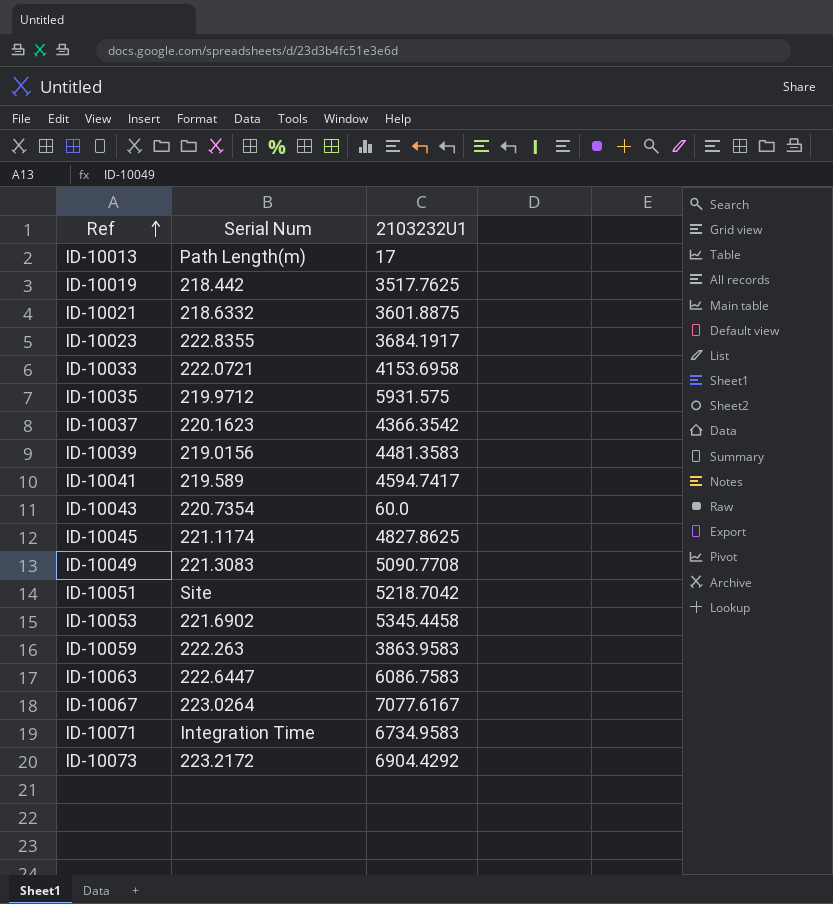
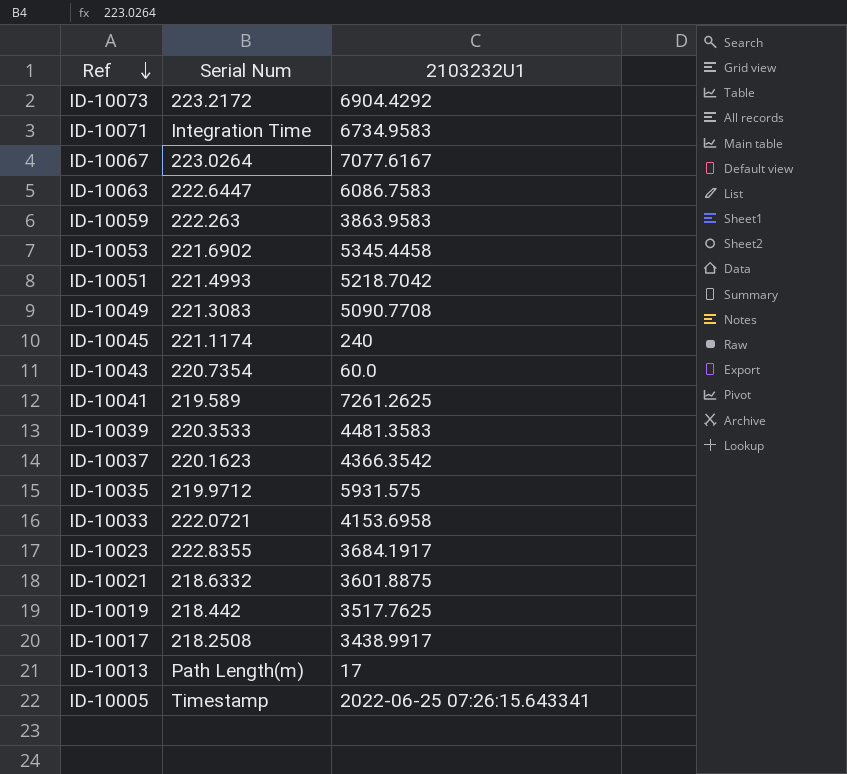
row order: Ref ascending -> Ref descending
ID-10051 | Serial Num: Site -> 221.4993
ID-10045 | 2103232U1: 4827.8625 -> 240
ID-10041 | 2103232U1: 4594.7417 -> 7261.2625
ID-10039 | Serial Num: 219.0156 -> 220.3533
row ID-10017: none -> 218.2508 | 3438.9917
row ID-10005: none -> Timestamp | 2022-06-25 07:26:15.643341

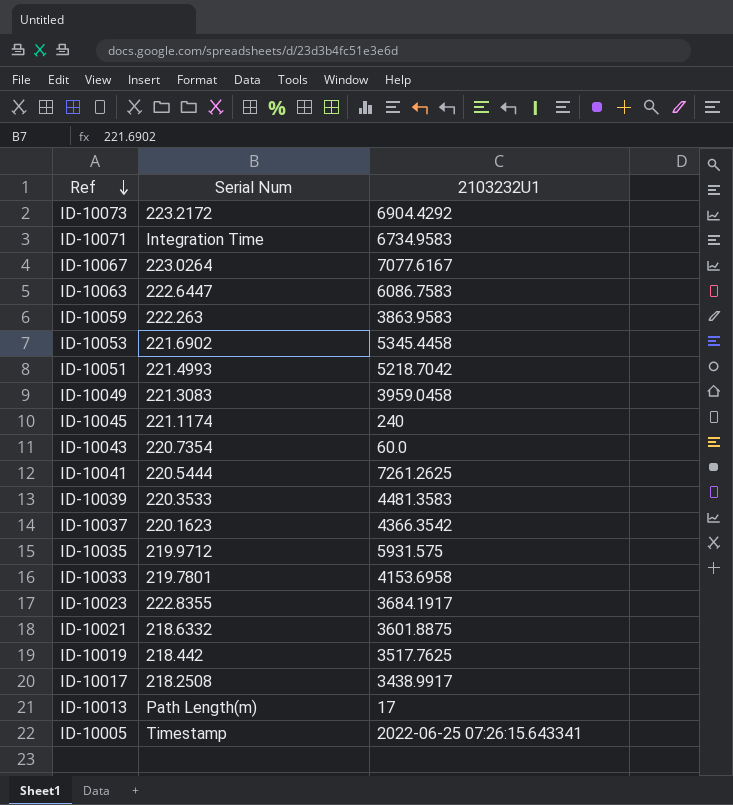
ID-10049 | 2103232U1: 5090.7708 -> 3959.0458
ID-10041 | Serial Num: 219.589 -> 220.5444
ID-10033 | Serial Num: 222.0721 -> 219.7801

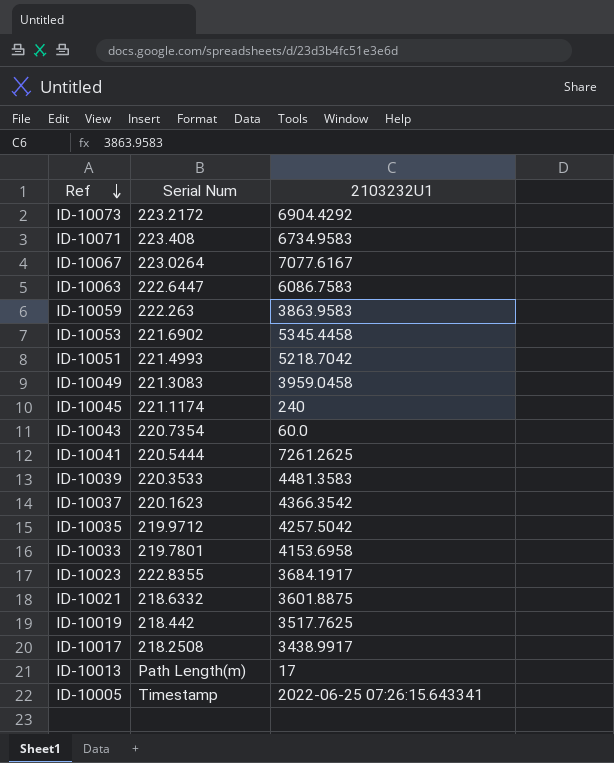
ID-10071 | Serial Num: Integration Time -> 223.408
ID-10035 | 2103232U1: 5931.575 -> 4257.5042

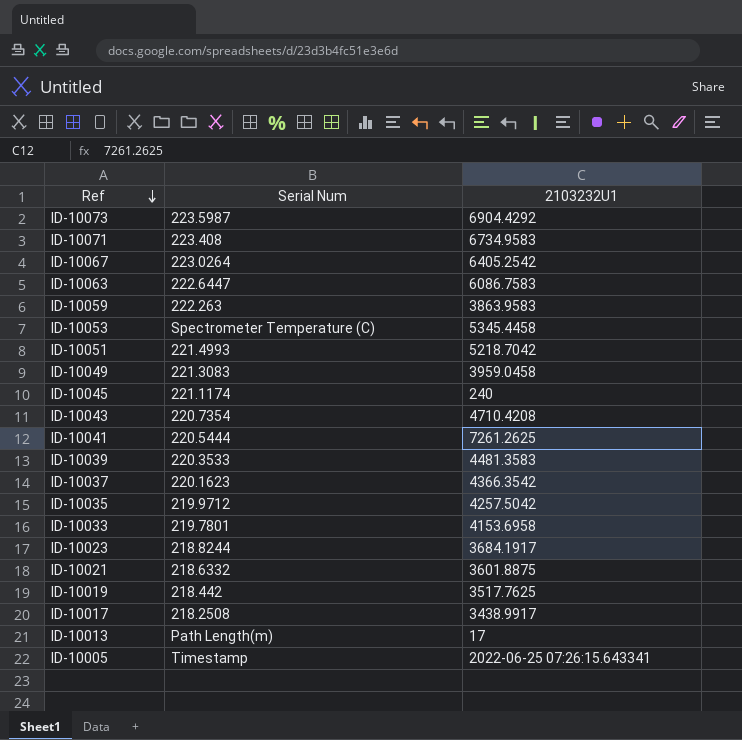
ID-10073 | Serial Num: 223.2172 -> 223.5987
ID-10067 | 2103232U1: 7077.6167 -> 6405.2542
ID-10053 | Serial Num: 221.6902 -> Spectrometer Temperature (C)
ID-10043 | 2103232U1: 60.0 -> 4710.4208
ID-10023 | Serial Num: 222.8355 -> 218.8244

